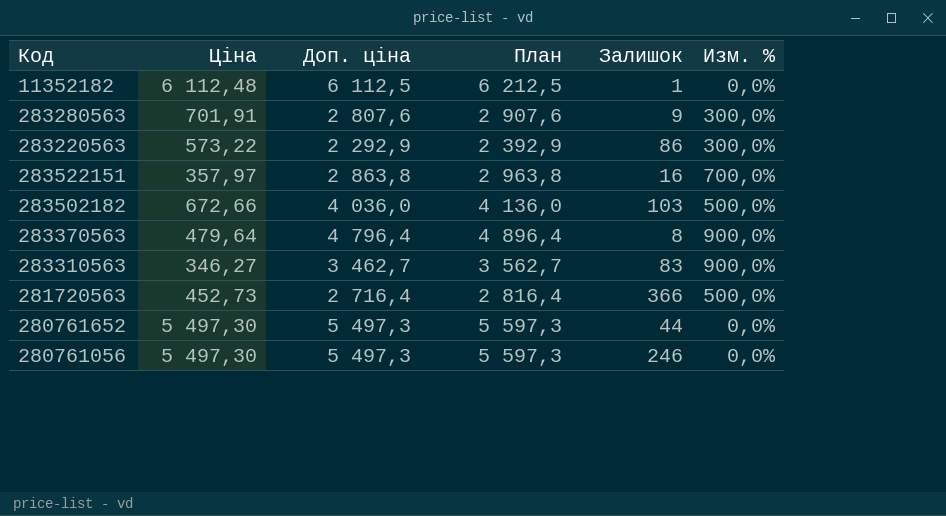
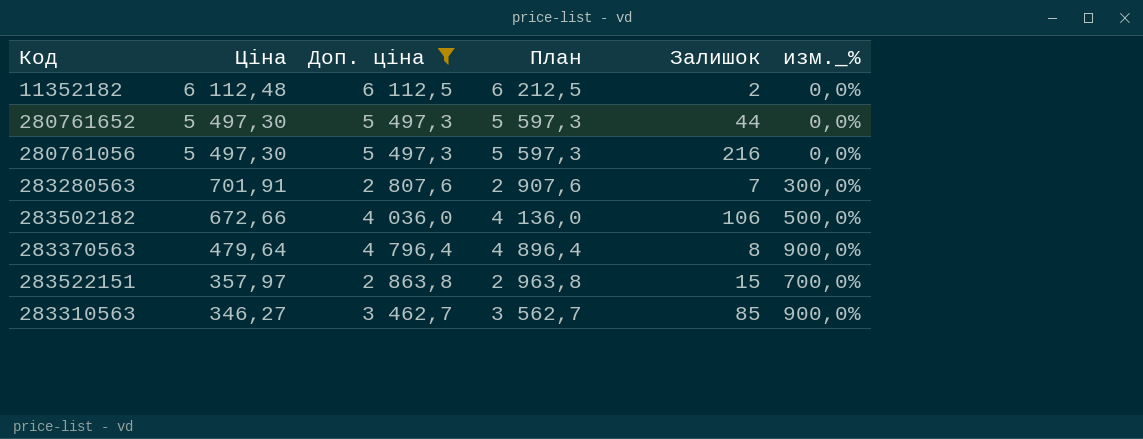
filter: none -> Доп. ціна >= 2 807,6
row order: none -> Ціна descending
column name: Изм. % -> изм._%
11352182 | Залишок: 1 -> 2
280761056 | Залишок: 246 -> 216
283280563 | Залишок: 9 -> 7
283502182 | Залишок: 103 -> 106
283522151 | Залишок: 16 -> 15
283310563 | Залишок: 83 -> 85

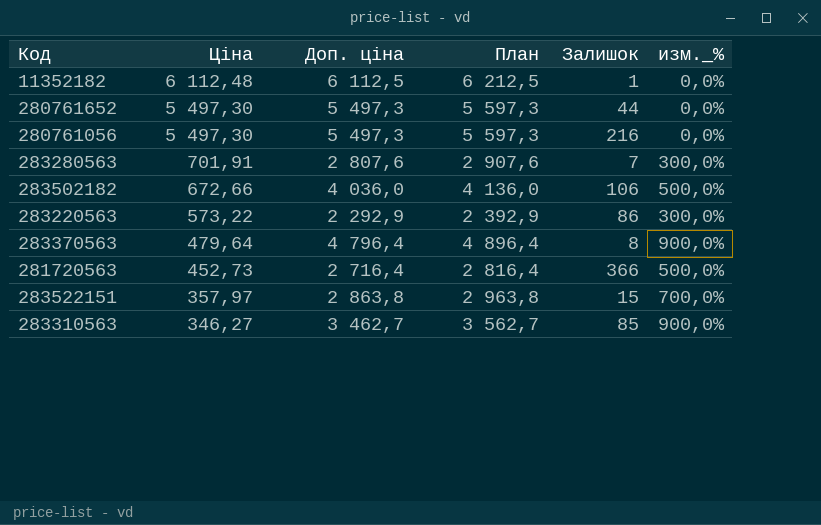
filter: Доп. ціна >= 2 807,6 -> none
11352182 | Залишок: 2 -> 1

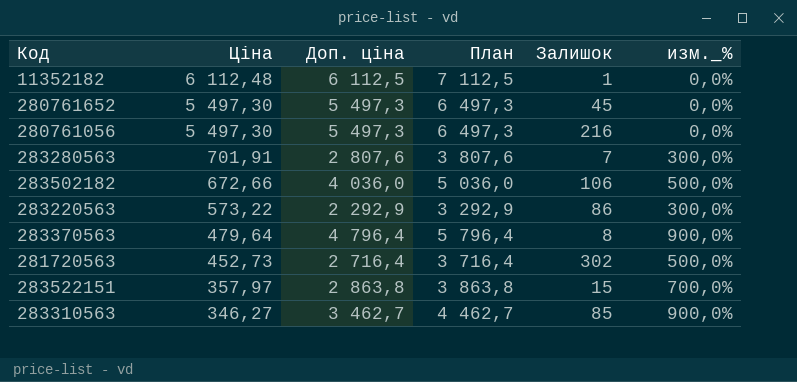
column План | formula: [Доп. ціна] + 100 -> [Доп. ціна] + 1000
280761652 | Залишок: 44 -> 45
281720563 | Залишок: 366 -> 302

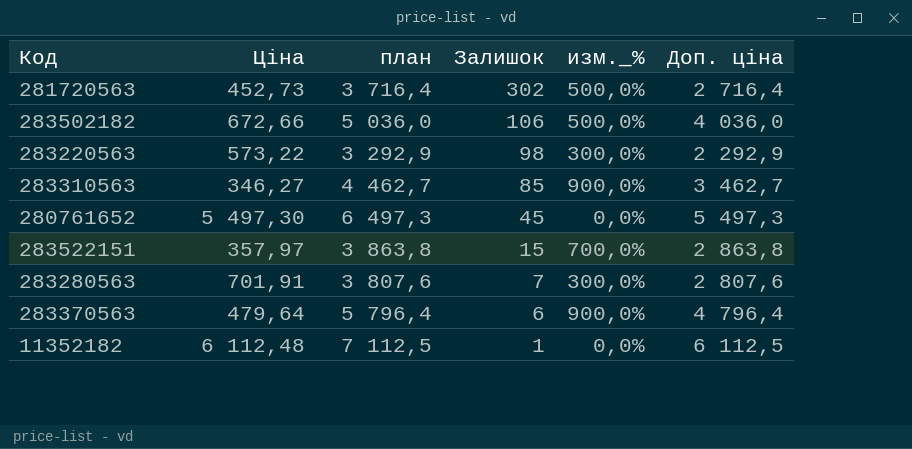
row order: Ціна descending -> Залишок descending
column name: План -> план
column Доп. ціна | position: 3 -> 6
row 280761056: 5 497,30 | 5 497,3 | 6 497,3 | 216 | 0,0% -> none
283220563 | Залишок: 86 -> 98
283370563 | Залишок: 8 -> 6

